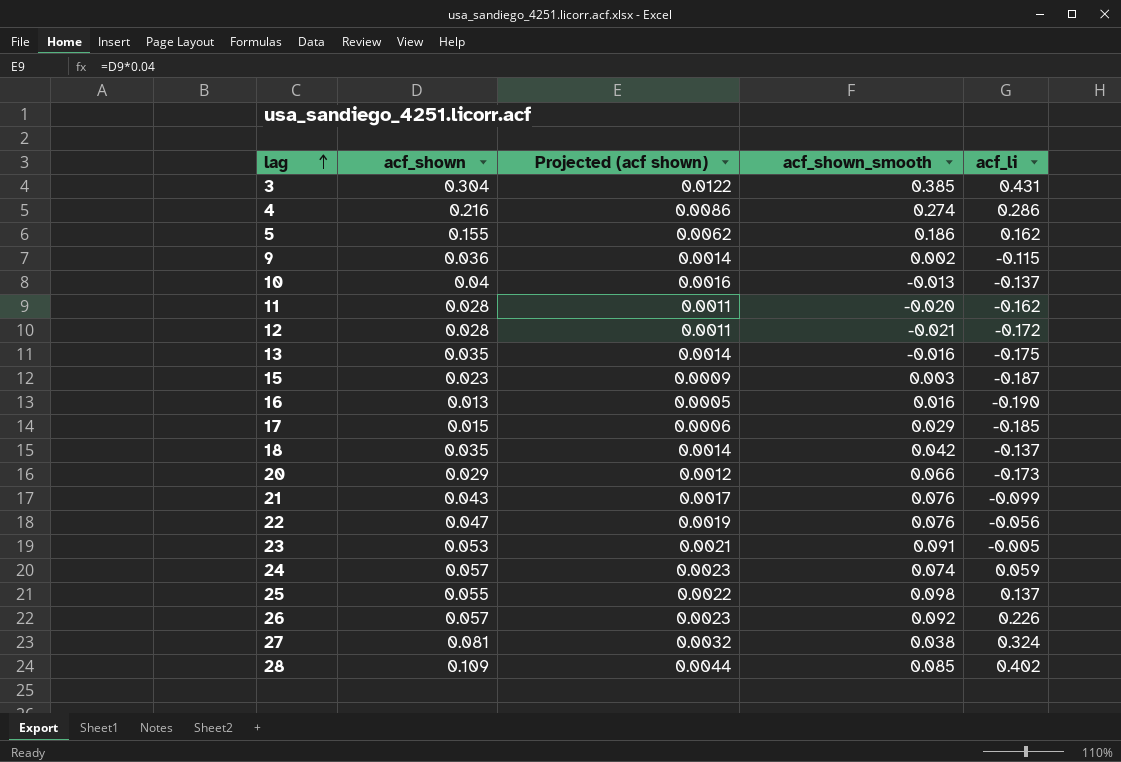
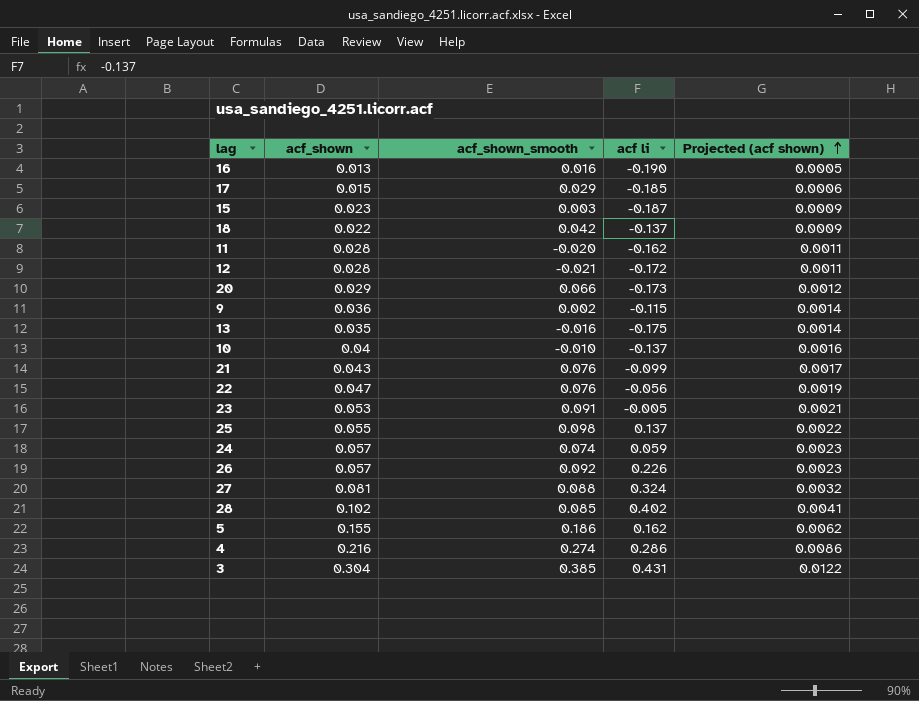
row order: lag ascending -> Projected (acf shown) ascending
column name: acf_li -> acf li
column Projected (acf shown) | position: 3 -> 5
18 | acf_shown: 0.035 -> 0.022
18 | Projected (acf shown): 0.0014 -> 0.0009
10 | acf_shown_smooth: -0.013 -> -0.010
27 | acf_shown_smooth: 0.038 -> 0.088
28 | acf_shown: 0.109 -> 0.102
28 | Projected (acf shown): 0.0044 -> 0.0041

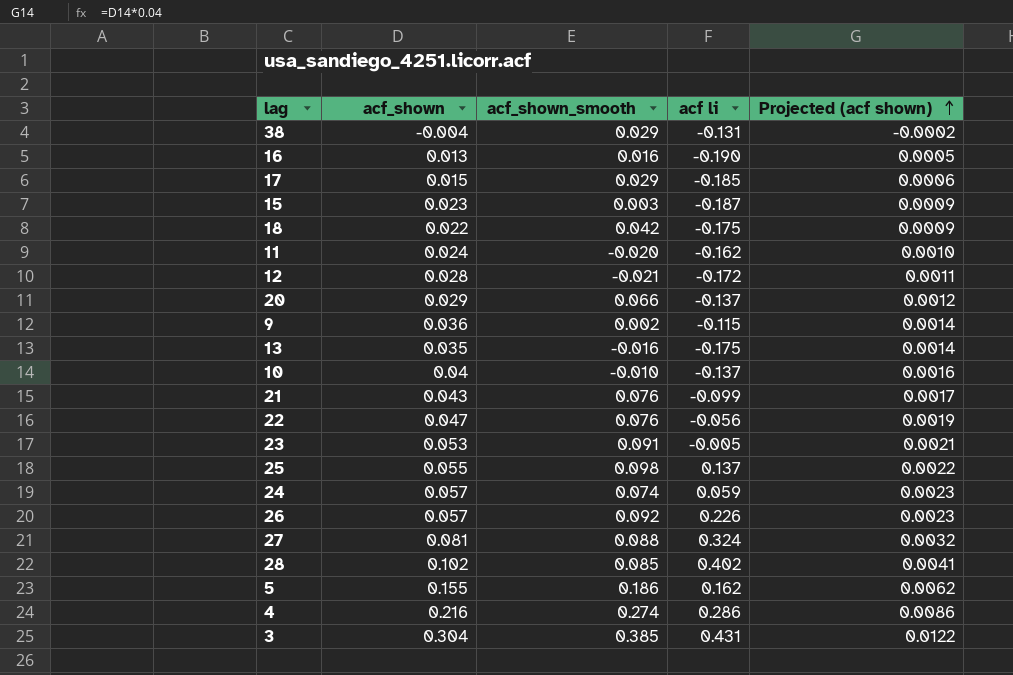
row 38: none -> -0.004 | 0.029 | -0.131 | -0.0002
18 | acf li: -0.137 -> -0.175
11 | acf_shown: 0.028 -> 0.024
11 | Projected (acf shown): 0.0011 -> 0.0010
20 | acf li: -0.173 -> -0.137

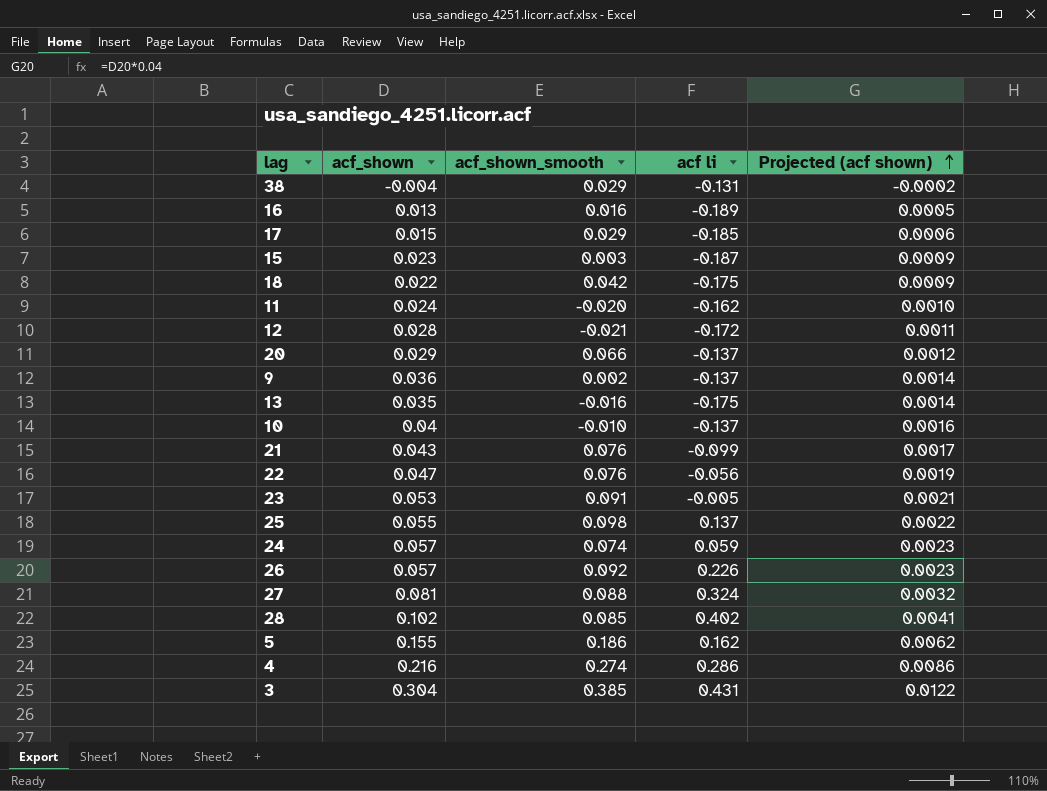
16 | acf li: -0.190 -> -0.189
9 | acf li: -0.115 -> -0.137

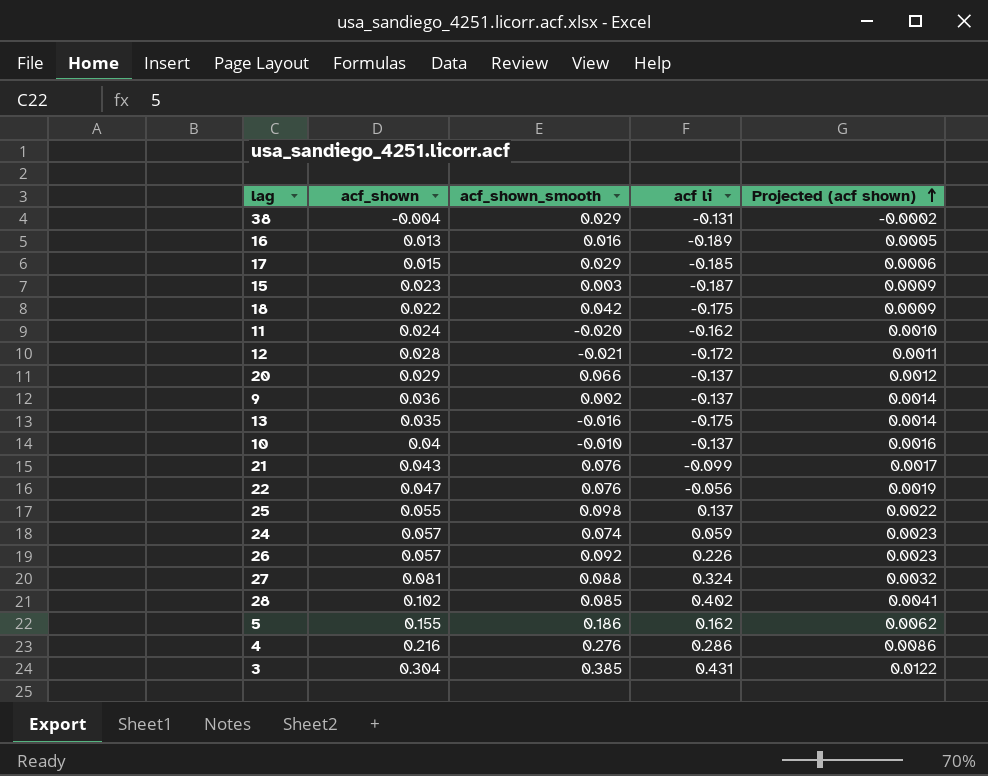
row 23: 0.053 | 0.091 | -0.005 | 0.0021 -> none
4 | acf_shown_smooth: 0.274 -> 0.276

